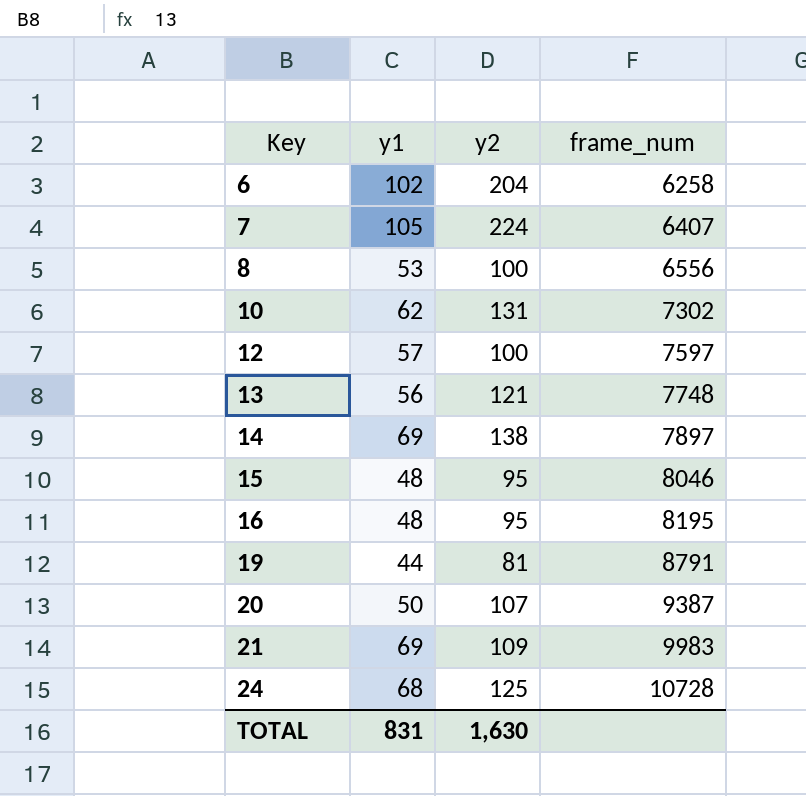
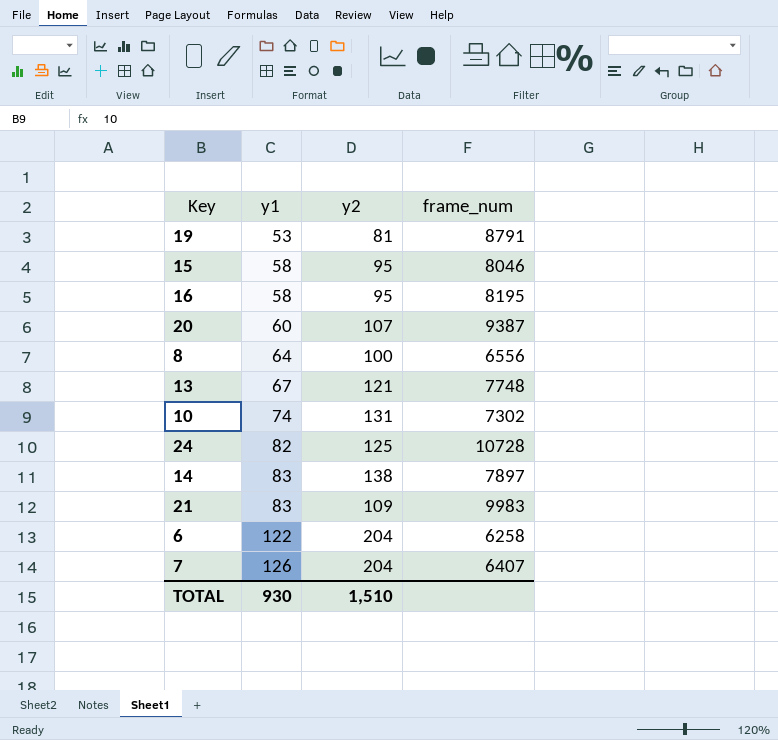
row order: Key ascending -> y1 ascending
row 12: 57 | 100 | 7597 -> none
19 | y1: 44 -> 53
15 | y1: 48 -> 58
16 | y1: 48 -> 58
20 | y1: 50 -> 60
8 | y1: 53 -> 64
13 | y1: 56 -> 67
10 | y1: 62 -> 74
24 | y1: 68 -> 82
14 | y1: 69 -> 83
21 | y1: 69 -> 83
6 | y1: 102 -> 122
7 | y1: 105 -> 126
7 | y2: 224 -> 204
TOTAL | y1: 831 -> 930
TOTAL | y2: 1,630 -> 1,510

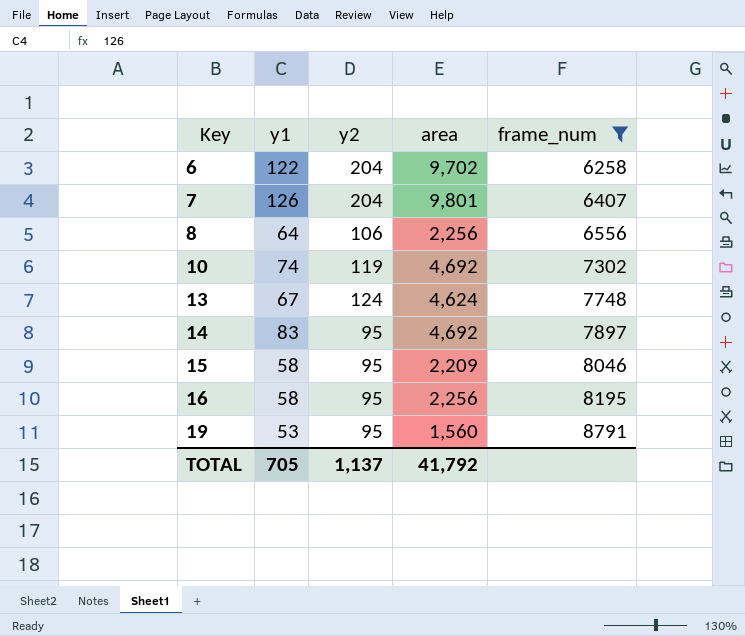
filter: none -> frame_num <= 8791
row order: y1 ascending -> Key ascending
column area | position: none -> 4
8 | y2: 100 -> 106
10 | y2: 131 -> 119
13 | y2: 121 -> 124
14 | y2: 138 -> 95
19 | y2: 81 -> 95
TOTAL | y1: 930 -> 705
TOTAL | y2: 1,510 -> 1,137

